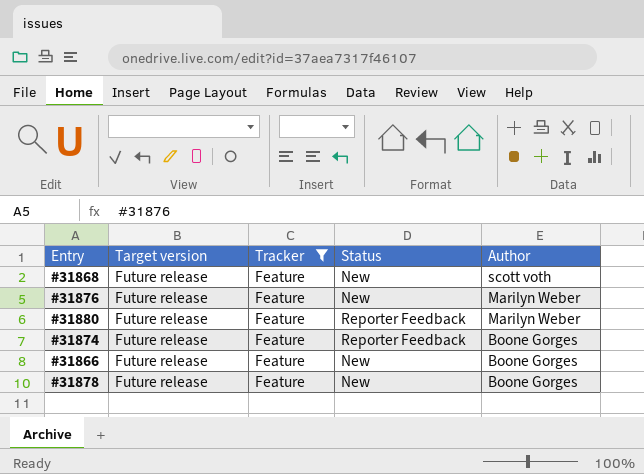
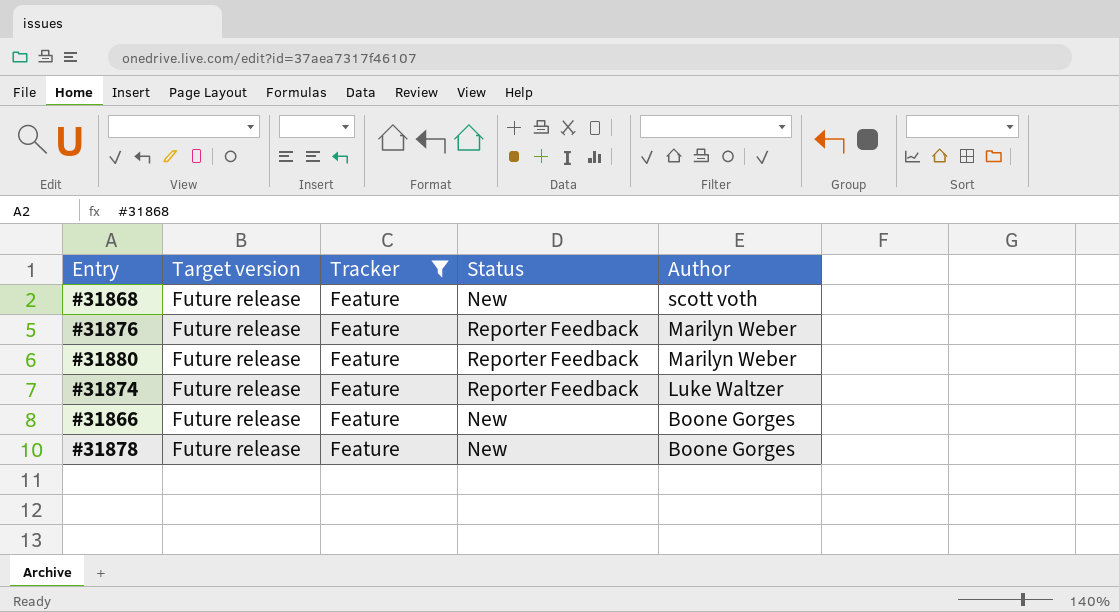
#31876 | Status: New -> Reporter Feedback
#31874 | Author: Boone Gorges -> Luke Waltzer

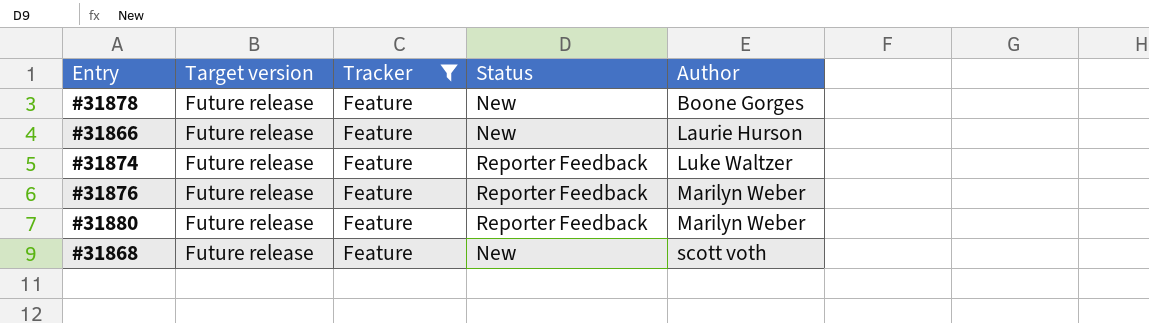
row order: Author descending -> Author ascending
#31866 | Author: Boone Gorges -> Laurie Hurson

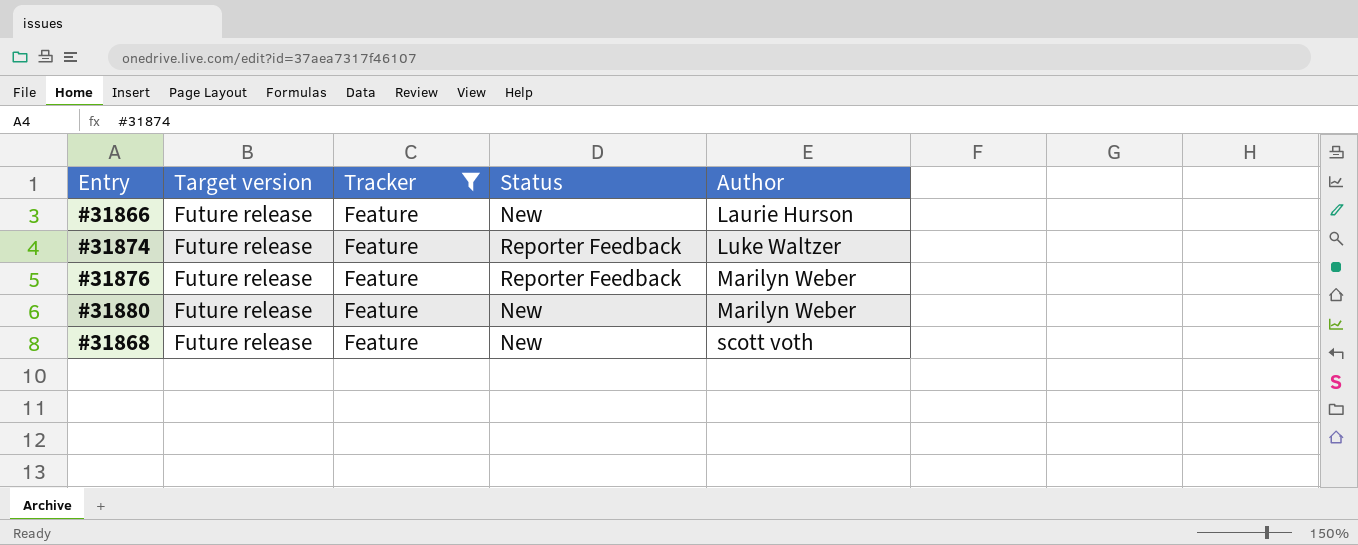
row #31878: Future release | Feature | New | Boone Gorges -> none
#31880 | Status: Reporter Feedback -> New

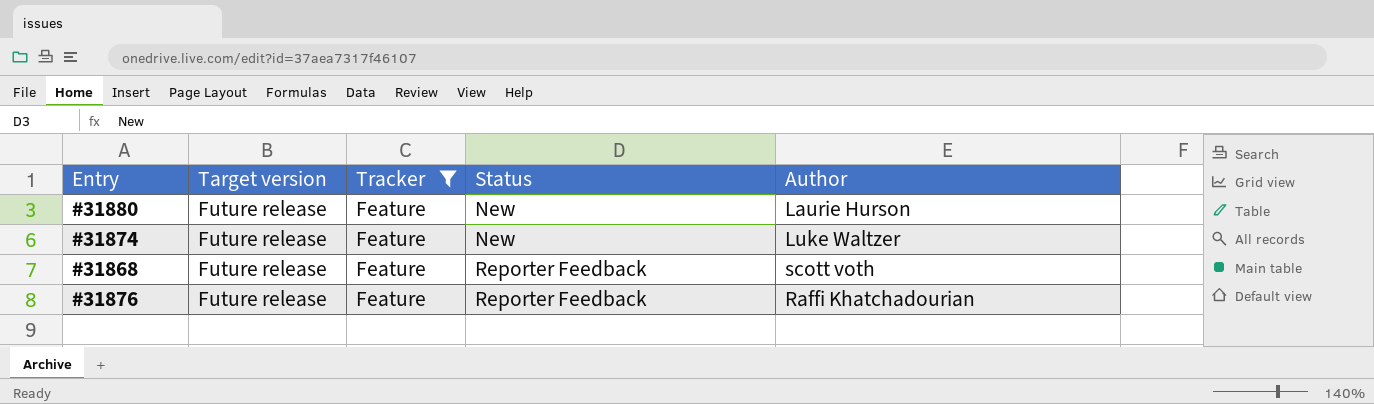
row order: Author ascending -> Status ascending
row #31866: Future release | Feature | New | Laurie Hurson -> none
#31880 | Author: Marilyn Weber -> Laurie Hurson
#31874 | Status: Reporter Feedback -> New
#31868 | Status: New -> Reporter Feedback
#31876 | Author: Marilyn Weber -> Raffi Khatchadourian

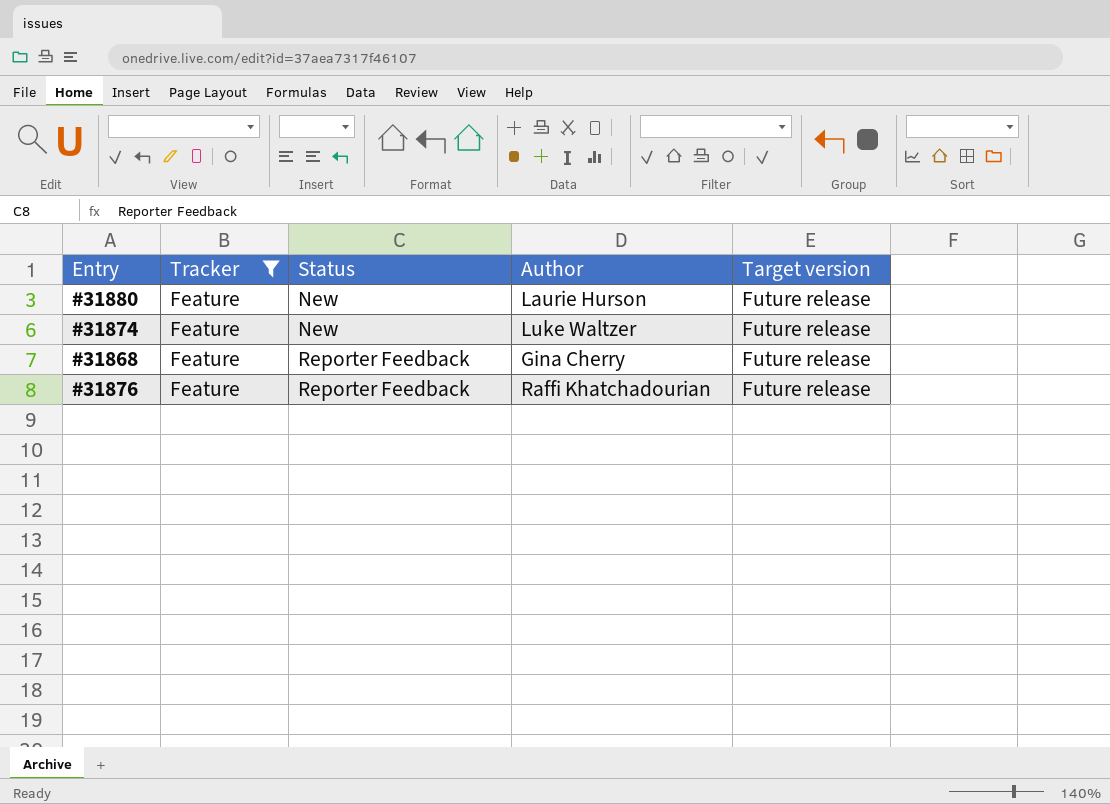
column Target version | position: 2 -> 5
#31868 | Author: scott voth -> Gina Cherry

